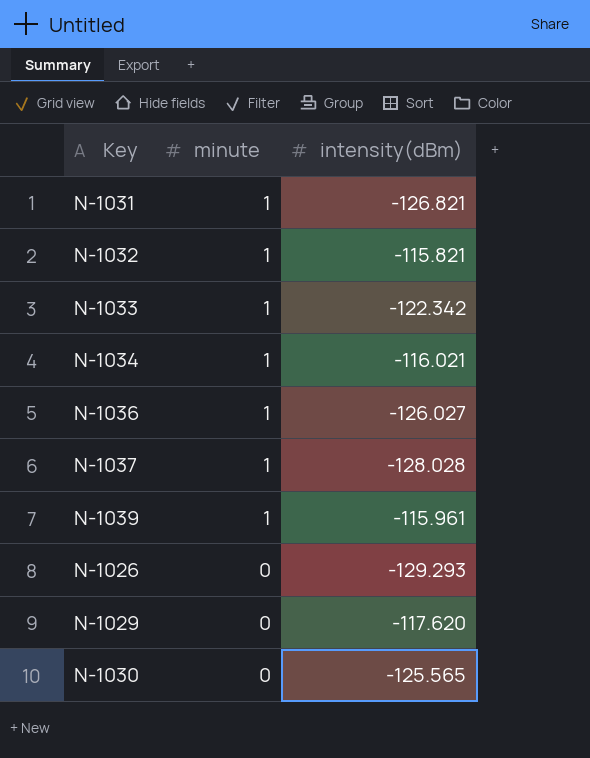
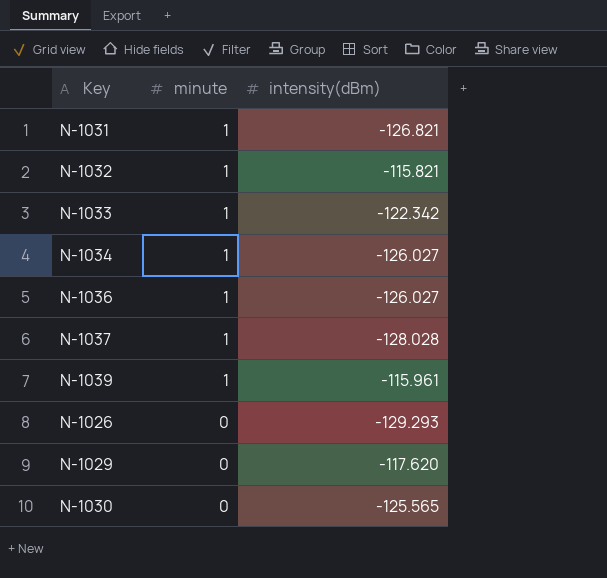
N-1034 | intensity(dBm): -116.021 -> -126.027

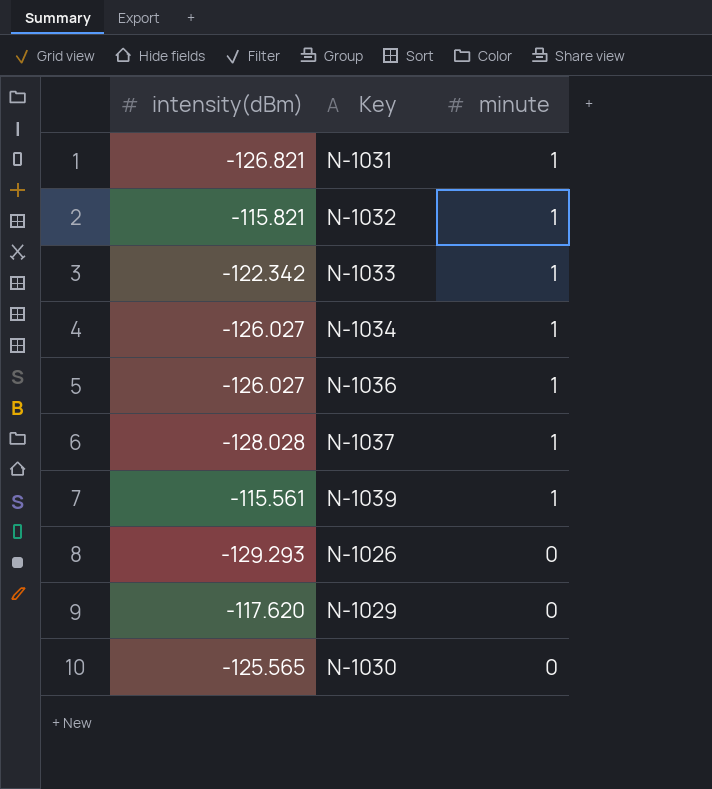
column intensity(dBm) | position: 3 -> 1
N-1039 | intensity(dBm): -115.961 -> -115.561

